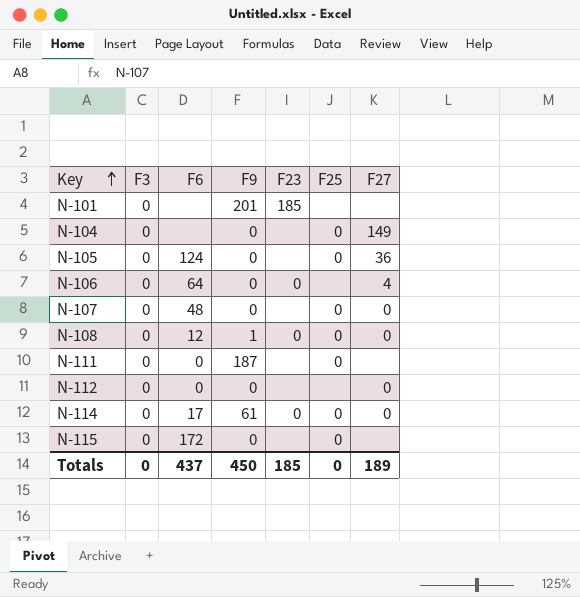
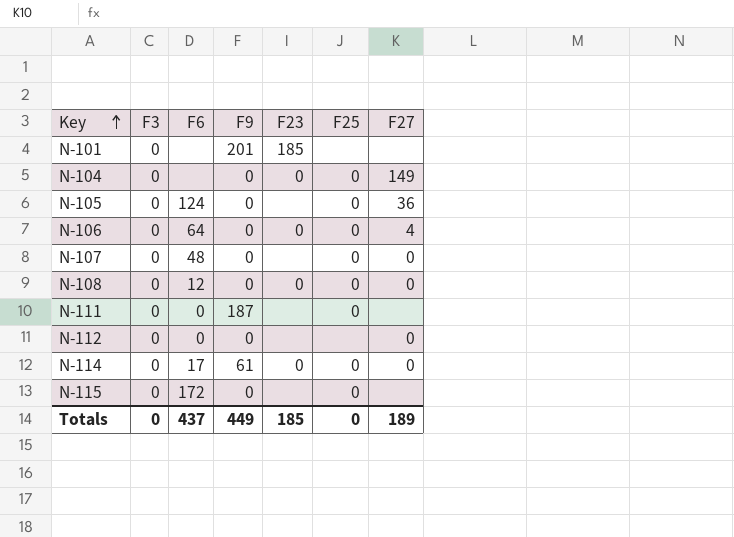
N-104 | F23: none -> 0
N-106 | F25: none -> 0
N-108 | F9: 1 -> 0
Totals | F9: 450 -> 449

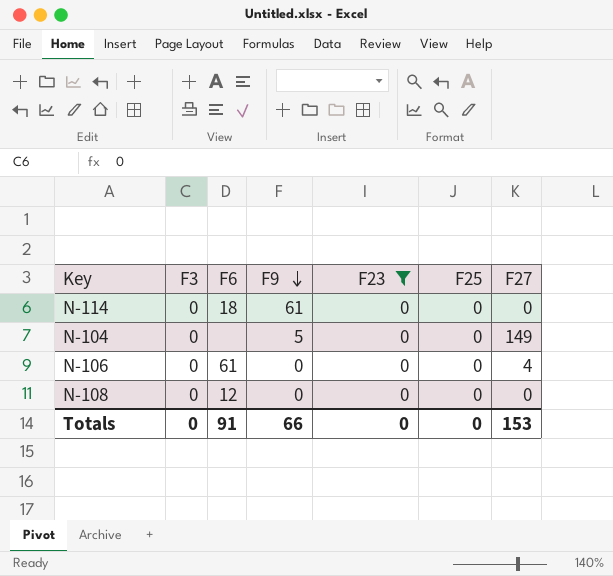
filter: none -> F23 = 0
row order: Key ascending -> F9 descending
N-114 | F6: 17 -> 18
N-104 | F9: 0 -> 5
N-106 | F6: 64 -> 61
Totals | F6: 437 -> 91
Totals | F9: 449 -> 66
Totals | F23: 185 -> 0
Totals | F27: 189 -> 153

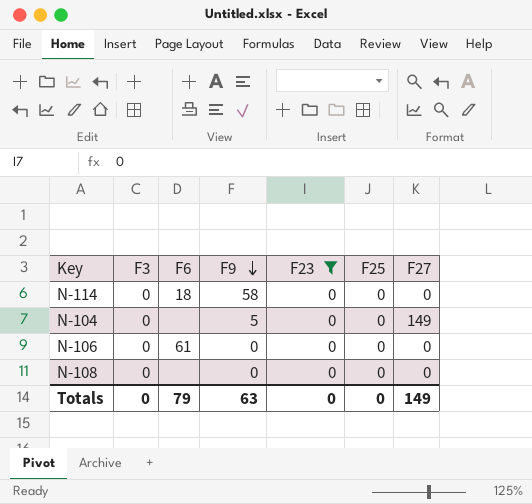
N-114 | F9: 61 -> 58
N-106 | F27: 4 -> 0
N-108 | F6: 12 -> none
Totals | F6: 91 -> 79
Totals | F9: 66 -> 63
Totals | F27: 153 -> 149

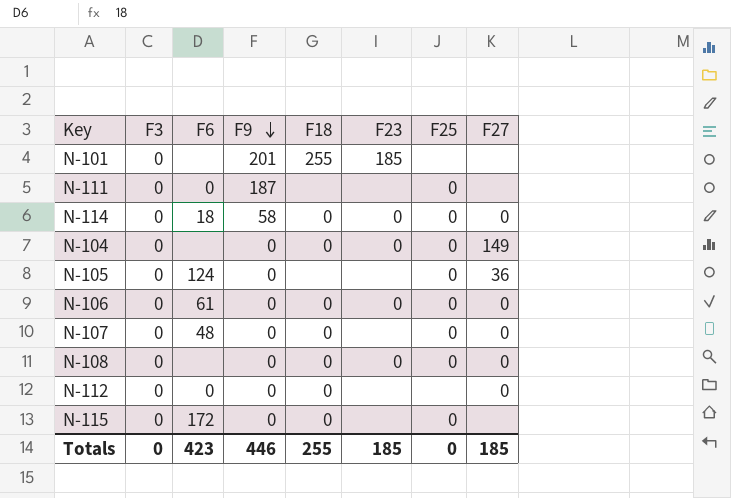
filter: F23 = 0 -> none
column F18 | position: none -> 5
N-104 | F9: 5 -> 0
Totals | F6: 79 -> 423
Totals | F9: 63 -> 446
Totals | F23: 0 -> 185
Totals | F27: 149 -> 185

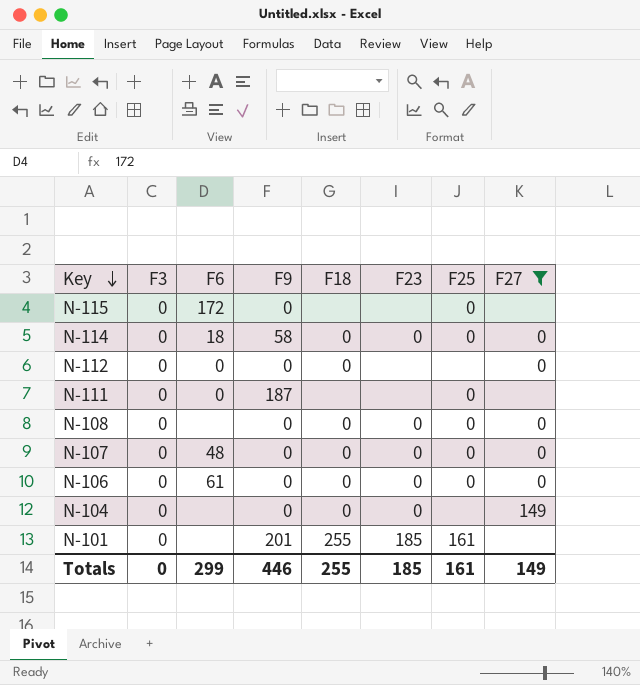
filter: none -> F27 != 36
row order: F9 descending -> Key descending
N-115 | F18: 0 -> none
N-107 | F23: none -> 0
N-104 | F25: 0 -> none
N-101 | F25: none -> 161
Totals | F6: 423 -> 299
Totals | F25: 0 -> 161
Totals | F27: 185 -> 149

